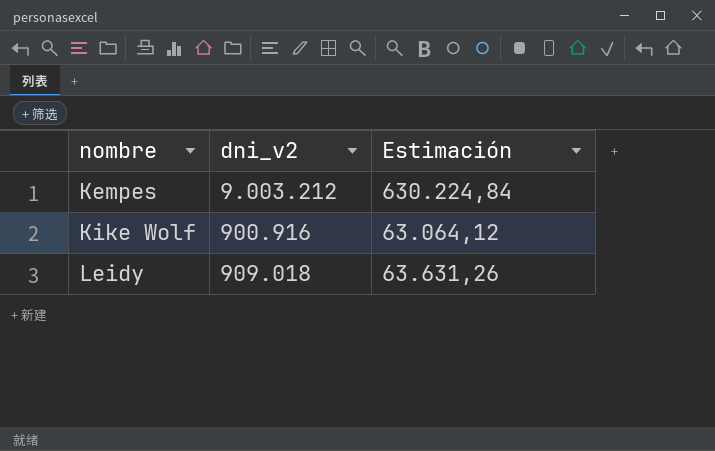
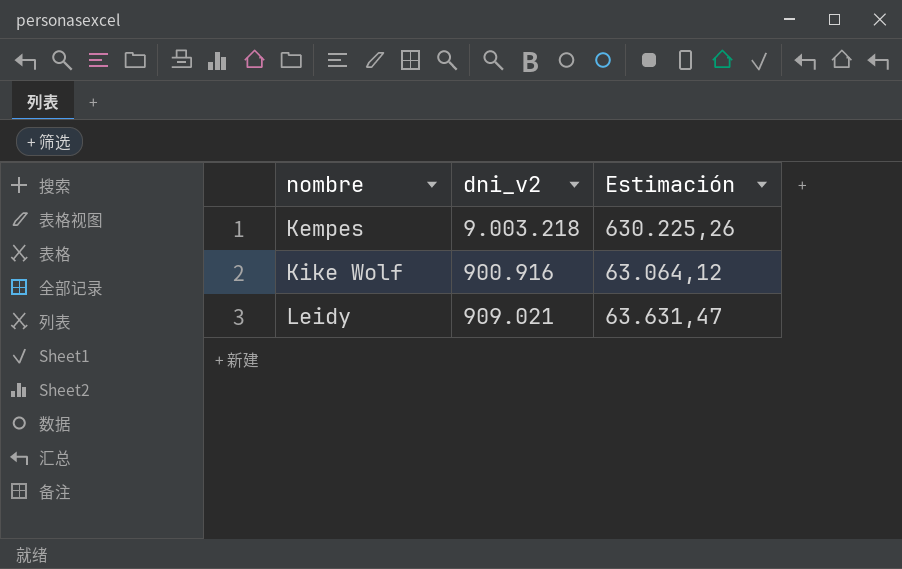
Kempes | dni_v2: 9.003.212 -> 9.003.218
Kempes | Estimación: 630.224,84 -> 630.225,26
Leidy | dni_v2: 909.018 -> 909.021
Leidy | Estimación: 63.631,26 -> 63.631,47

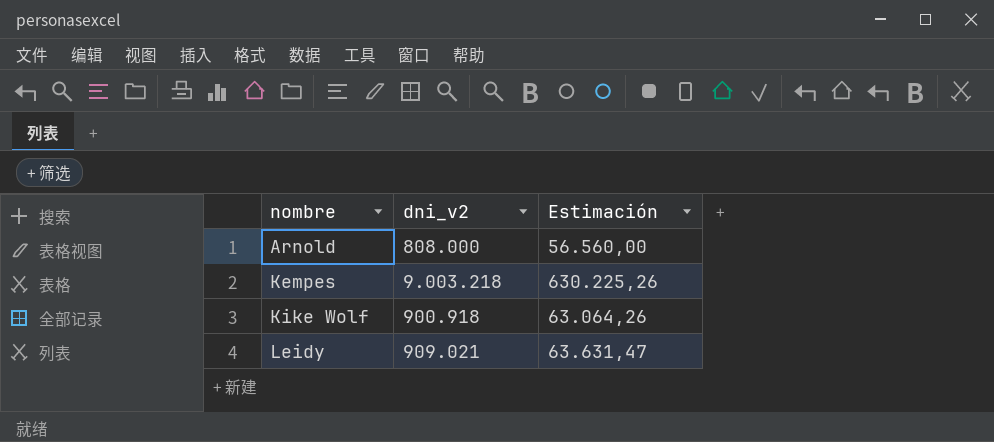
row Arnold: none -> 808.000 | 56.560,00
Kike Wolf | dni_v2: 900.916 -> 900.918
Kike Wolf | Estimación: 63.064,12 -> 63.064,26

